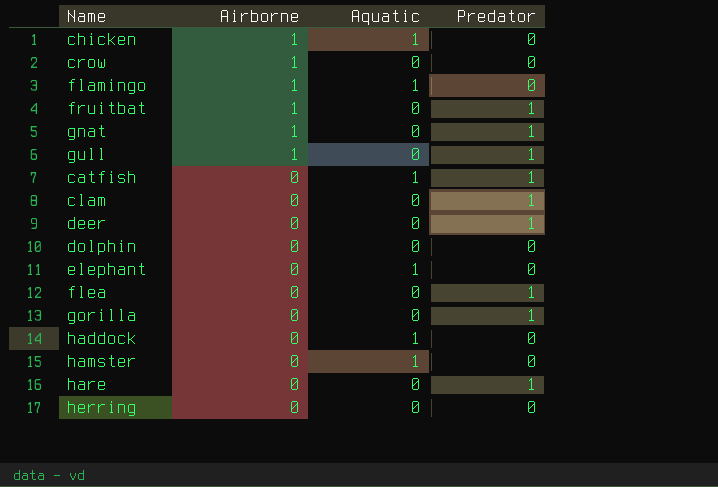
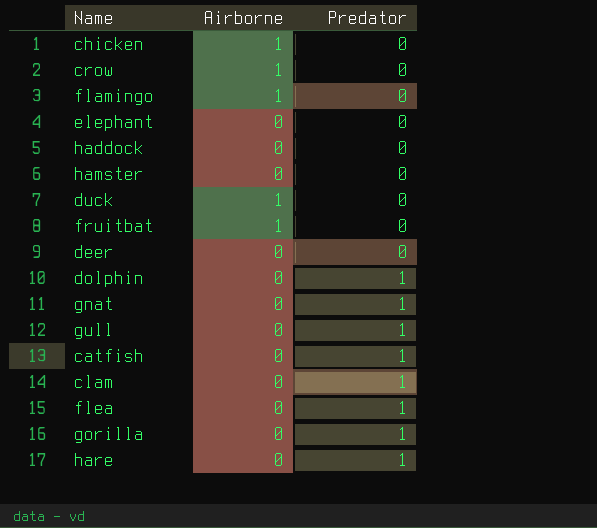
row order: Airborne descending -> Predator ascending
column Aquatic | position: 3 -> none
row herring: 0 | 0 | 0 -> none
row duck: none -> 1 | 0
fruitbat | Predator: 1 -> 0
deer | Predator: 1 -> 0
dolphin | Predator: 0 -> 1
gnat | Airborne: 1 -> 0
gull | Airborne: 1 -> 0

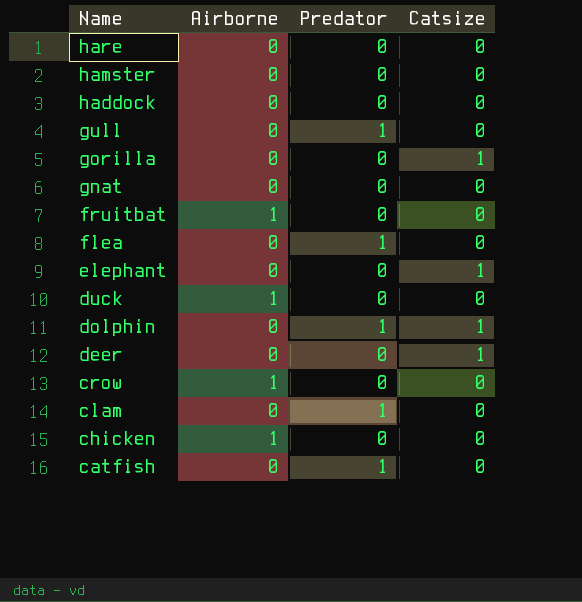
row order: Predator ascending -> Name descending
column Catsize | position: none -> 4
row flamingo: 1 | 0 -> none
hare | Predator: 1 -> 0
gorilla | Predator: 1 -> 0
gnat | Predator: 1 -> 0

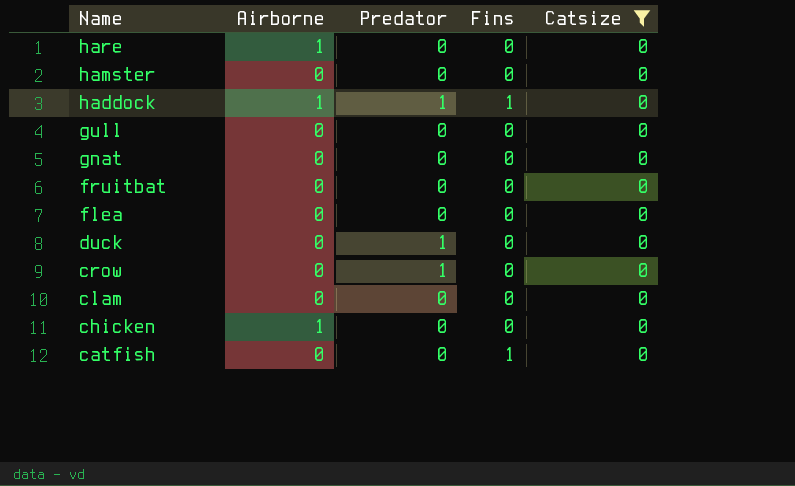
filter: none -> Catsize = 0
column Fins | position: none -> 4
hare | Airborne: 0 -> 1
haddock | Airborne: 0 -> 1
haddock | Predator: 0 -> 1
gull | Predator: 1 -> 0
fruitbat | Airborne: 1 -> 0
flea | Predator: 1 -> 0
duck | Airborne: 1 -> 0
duck | Predator: 0 -> 1
crow | Airborne: 1 -> 0
crow | Predator: 0 -> 1
clam | Predator: 1 -> 0
catfish | Predator: 1 -> 0

